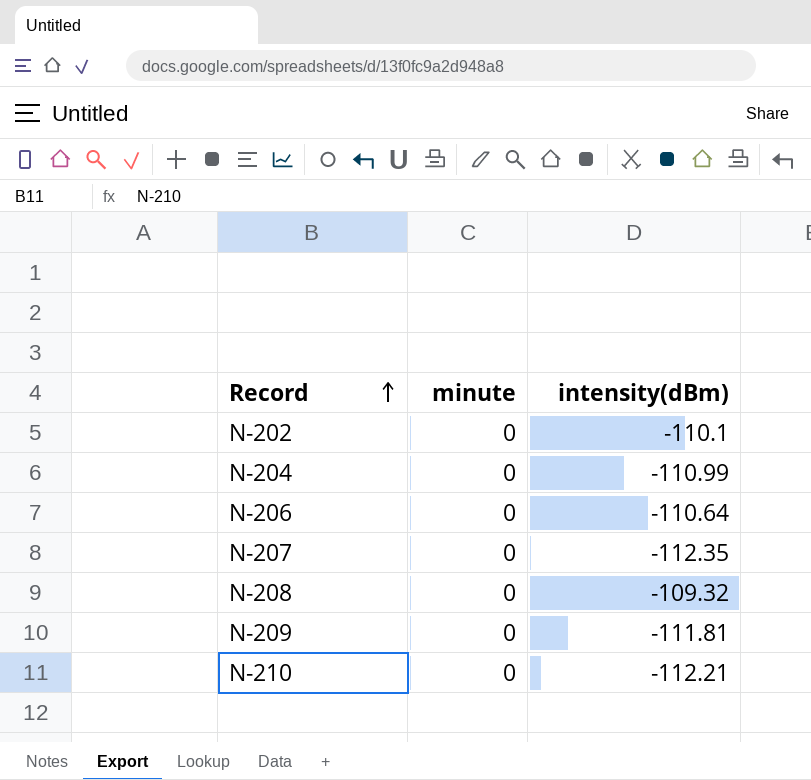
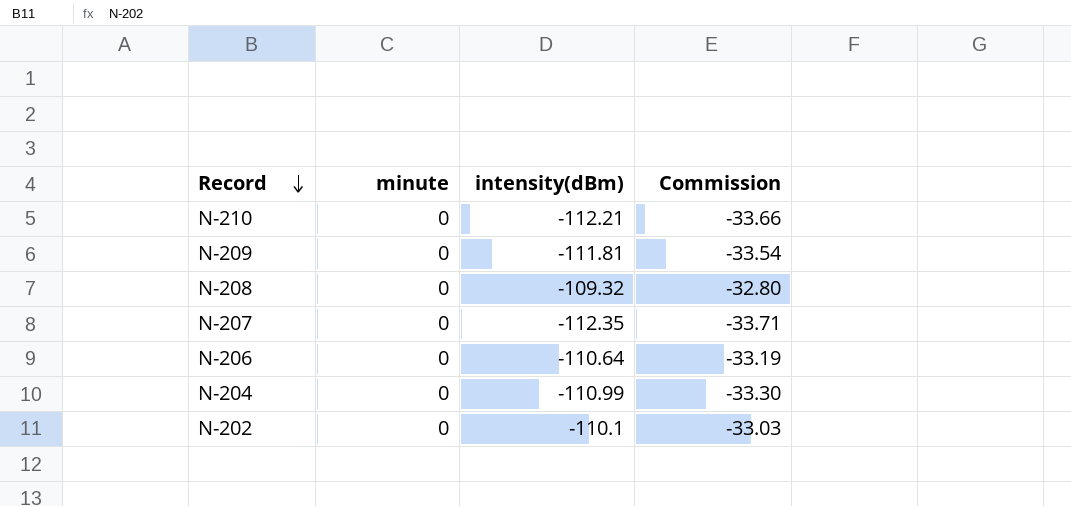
row order: Record ascending -> Record descending
column Commission | formula: none -> [intensity(dBm)] * 0.3

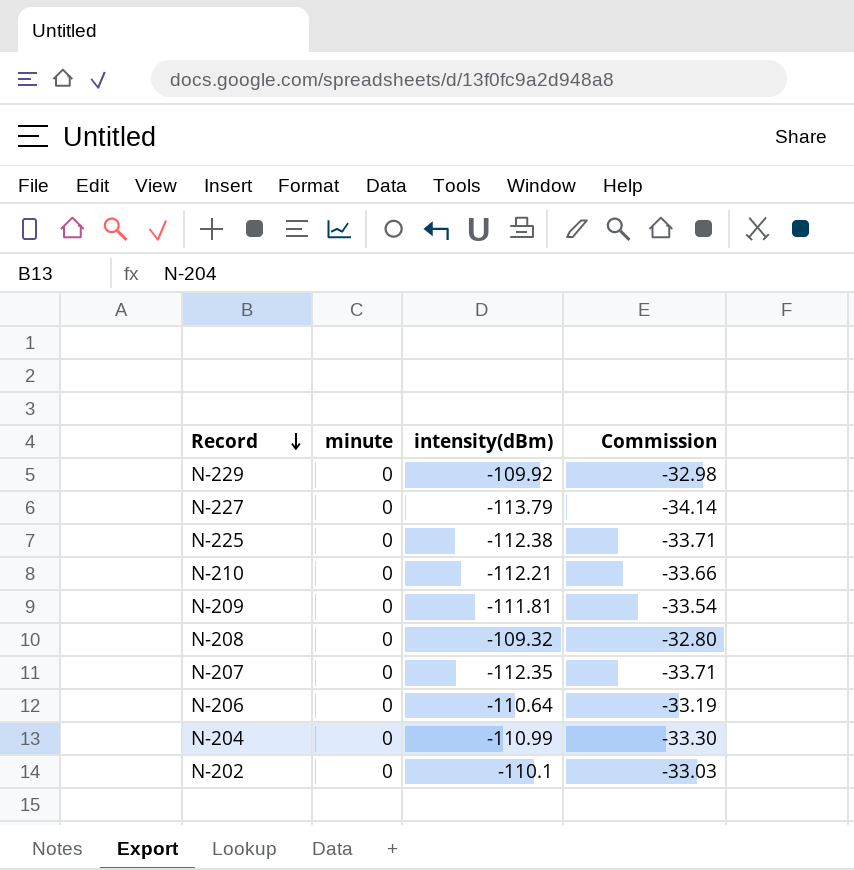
row N-229: none -> 0 | -109.92 | -32.98
row N-227: none -> 0 | -113.79 | -34.14
row N-225: none -> 0 | -112.38 | -33.71

